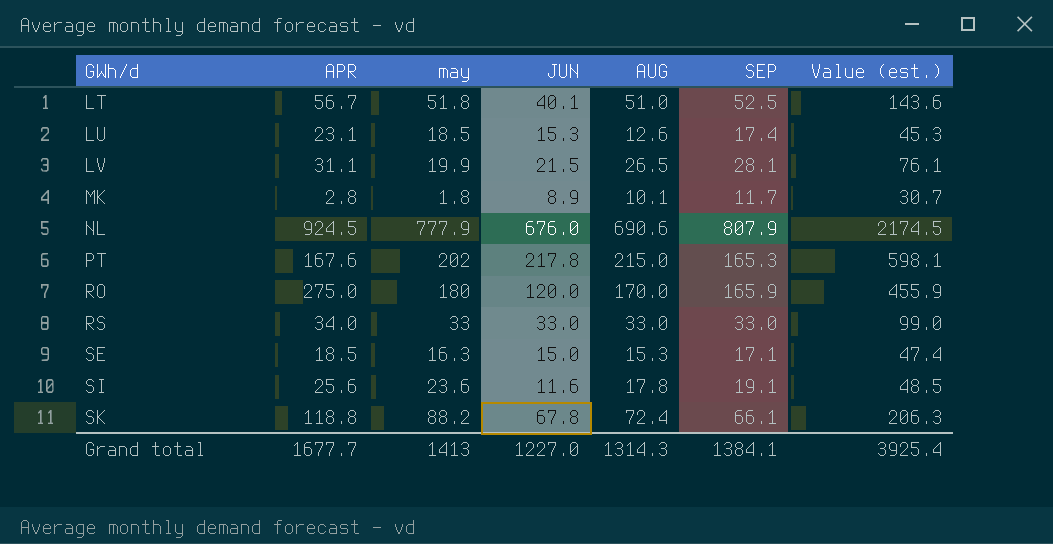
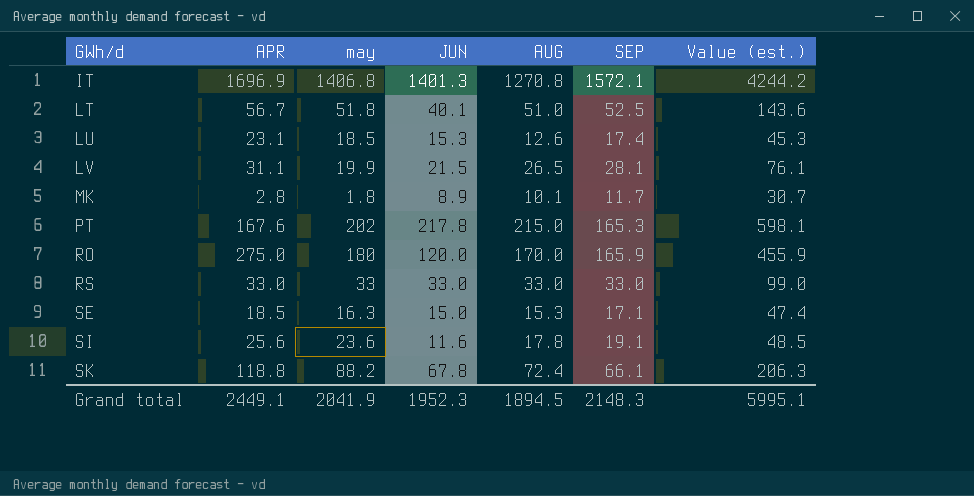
row NL: 924.5 | 777.9 | 676.0 | 690.6 | 807.9 | 2174.5 -> none
row IT: none -> 1696.9 | 1406.8 | 1401.3 | 1270.8 | 1572.1 | 4244.2
RS | APR: 34.0 -> 33.0
Grand total | APR: 1677.7 -> 2449.1
Grand total | may: 1413 -> 2041.9
Grand total | JUN: 1227.0 -> 1952.3
Grand total | AUG: 1314.3 -> 1894.5
Grand total | SEP: 1384.1 -> 2148.3
Grand total | Value (est.): 3925.4 -> 5995.1

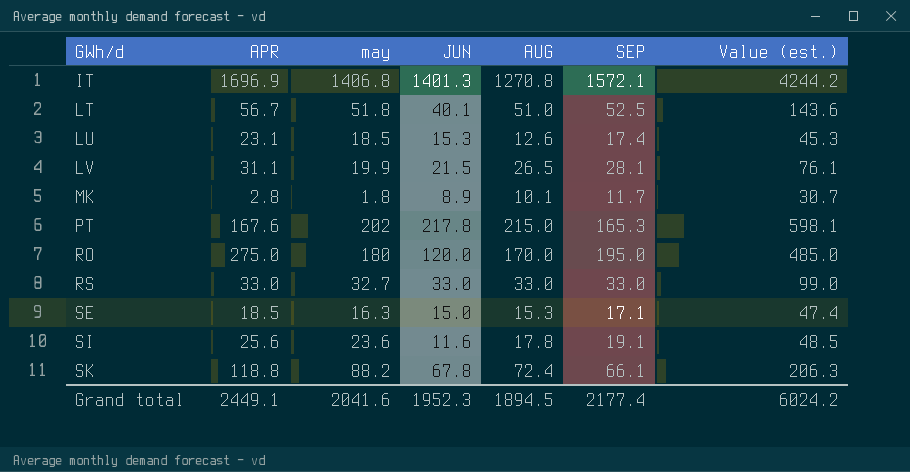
RO | SEP: 165.9 -> 195.0
RO | Value (est.): 455.9 -> 485.0
RS | may: 33 -> 32.7
Grand total | may: 2041.9 -> 2041.6
Grand total | SEP: 2148.3 -> 2177.4
Grand total | Value (est.): 5995.1 -> 6024.2

